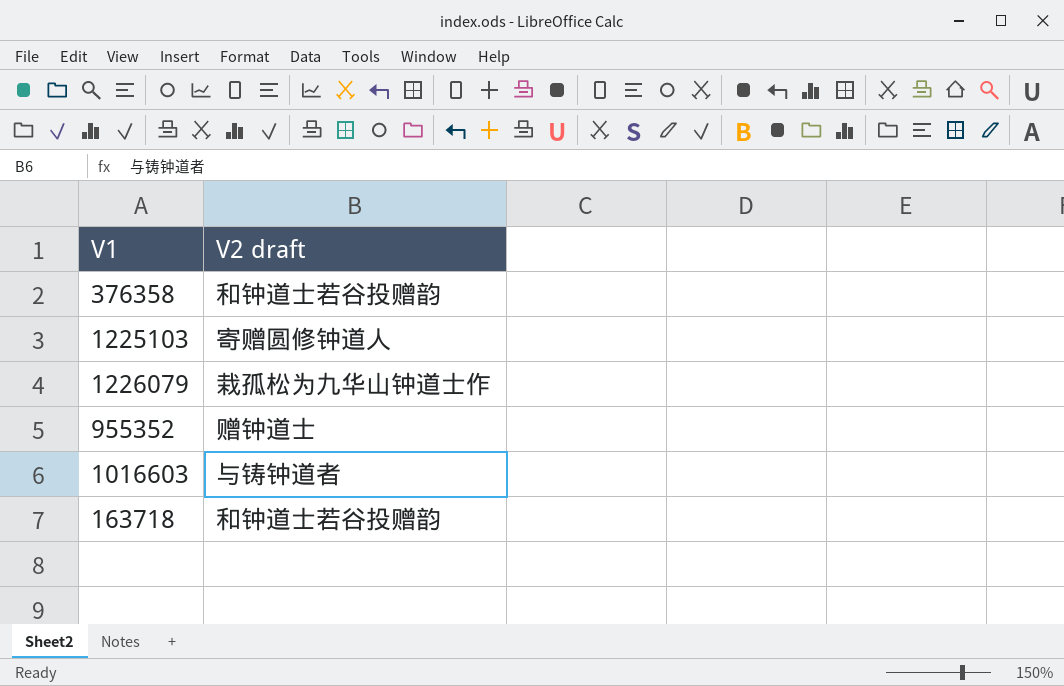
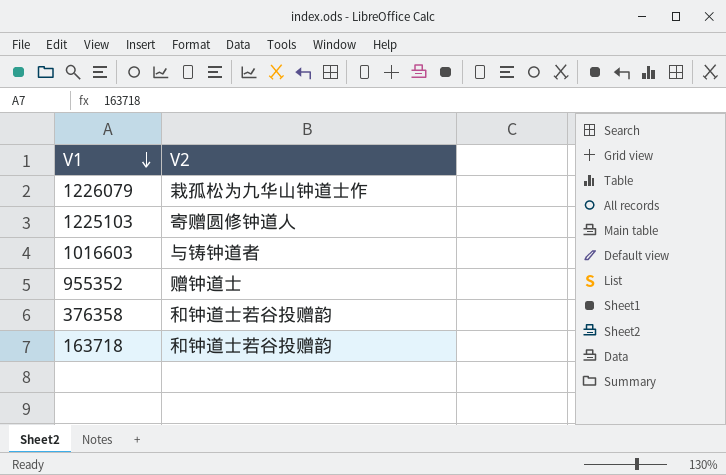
row order: none -> V1 descending
column name: V2 draft -> V2

